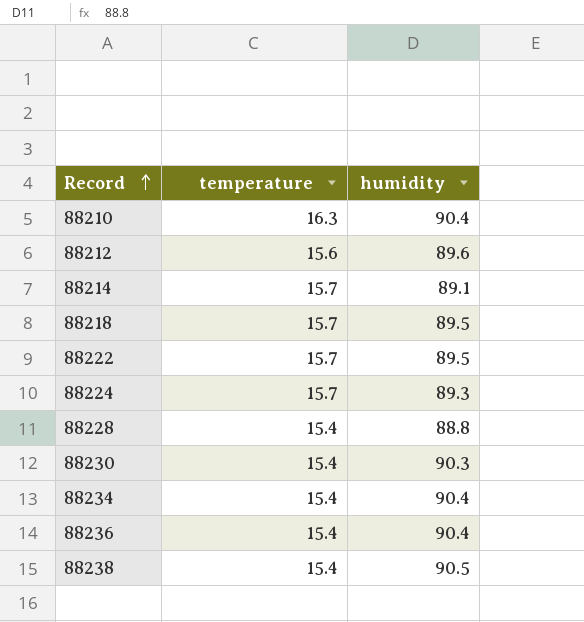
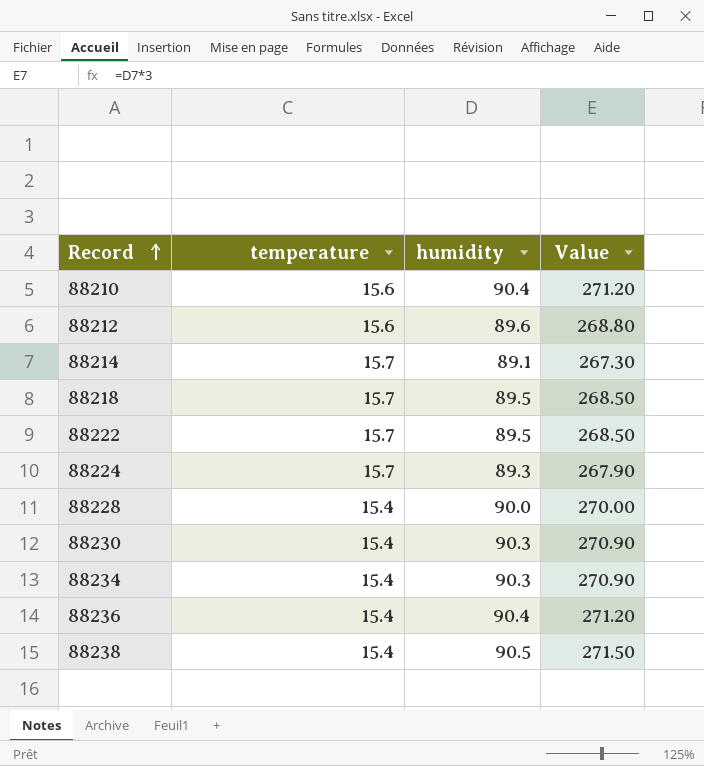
column Value | formula: none -> [humidity] * 3
88210 | temperature: 16.3 -> 15.6
88228 | humidity: 88.8 -> 90.0
88234 | humidity: 90.4 -> 90.3

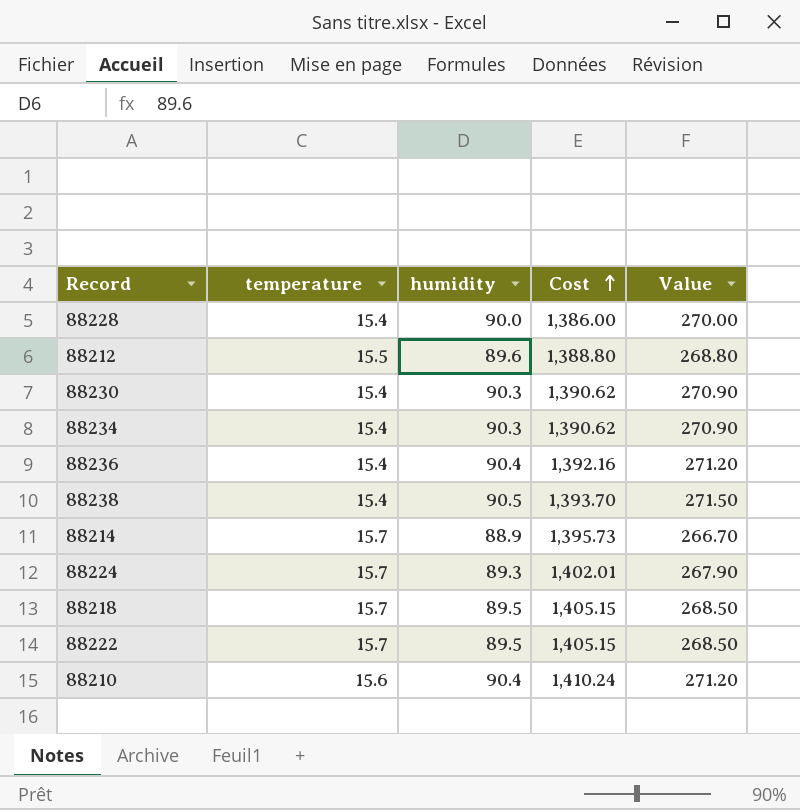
row order: Record ascending -> Cost ascending
column Cost | formula: none -> [temperature] * [humidity]
88212 | temperature: 15.6 -> 15.5
88214 | humidity: 89.1 -> 88.9
88214 | Value: 267.30 -> 266.70

